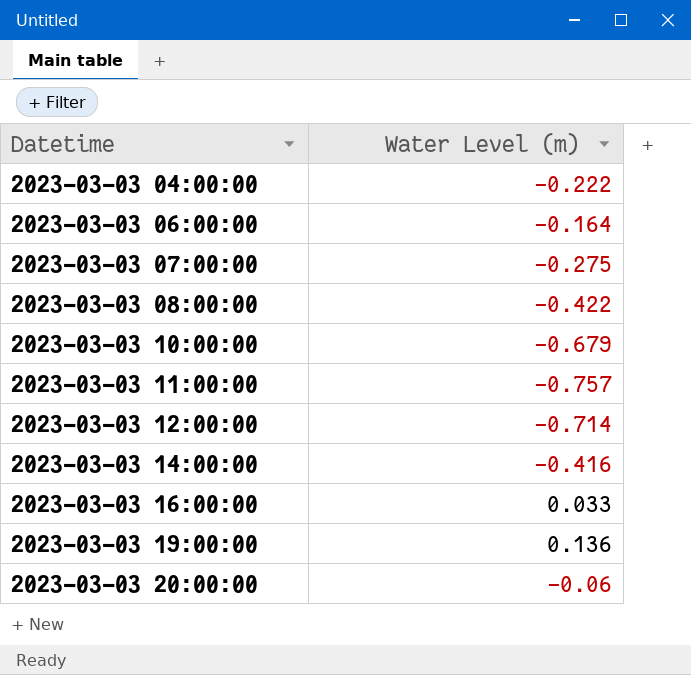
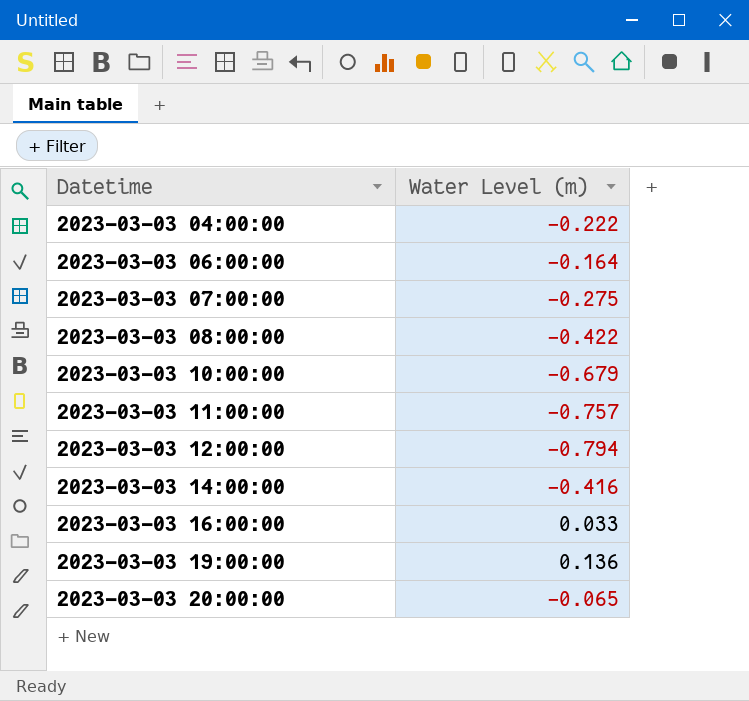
2023-03-03 12:00:00 | Water Level (m): -0.714 -> -0.794
2023-03-03 20:00:00 | Water Level (m): -0.06 -> -0.065

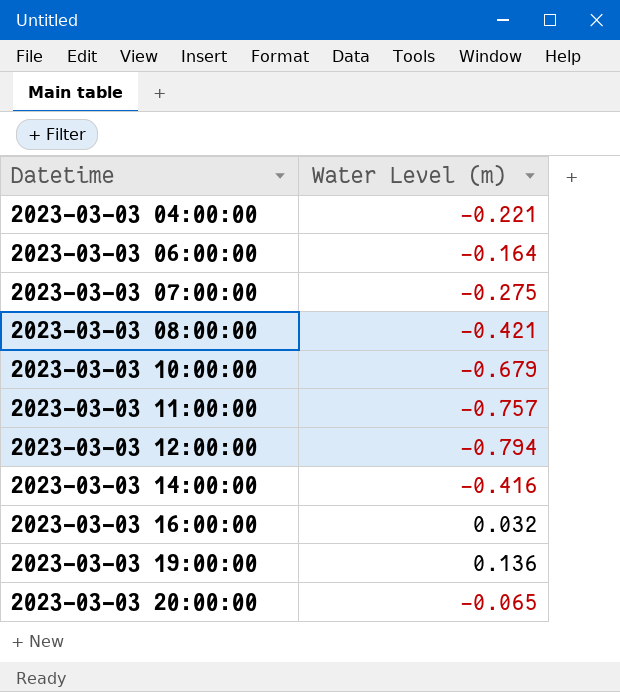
2023-03-03 04:00:00 | Water Level (m): -0.222 -> -0.221
2023-03-03 08:00:00 | Water Level (m): -0.422 -> -0.421
2023-03-03 16:00:00 | Water Level (m): 0.033 -> 0.032

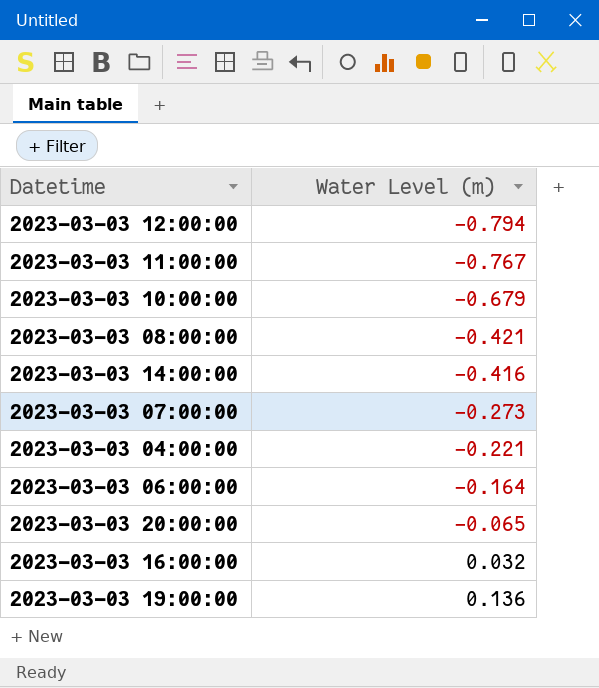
row order: Datetime ascending -> Water Level (m) ascending
2023-03-03 11:00:00 | Water Level (m): -0.757 -> -0.767
2023-03-03 07:00:00 | Water Level (m): -0.275 -> -0.273

